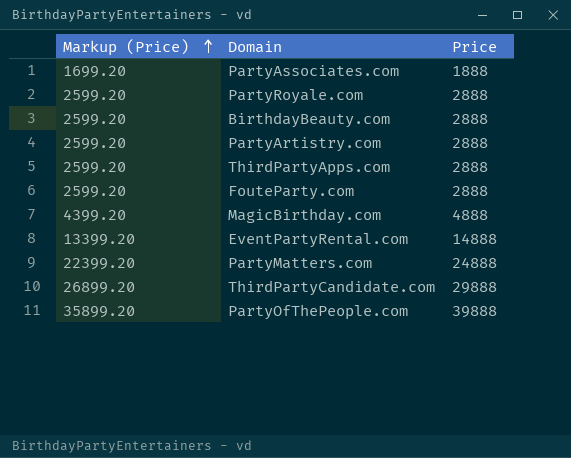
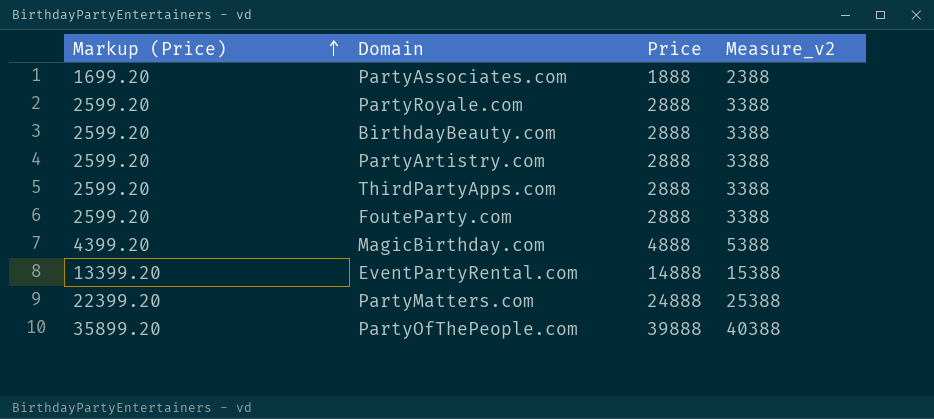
column Measure_v2 | formula: none -> [Price] + 500
row ThirdPartyCandidate.com: 26899.20 | 29888 -> none

